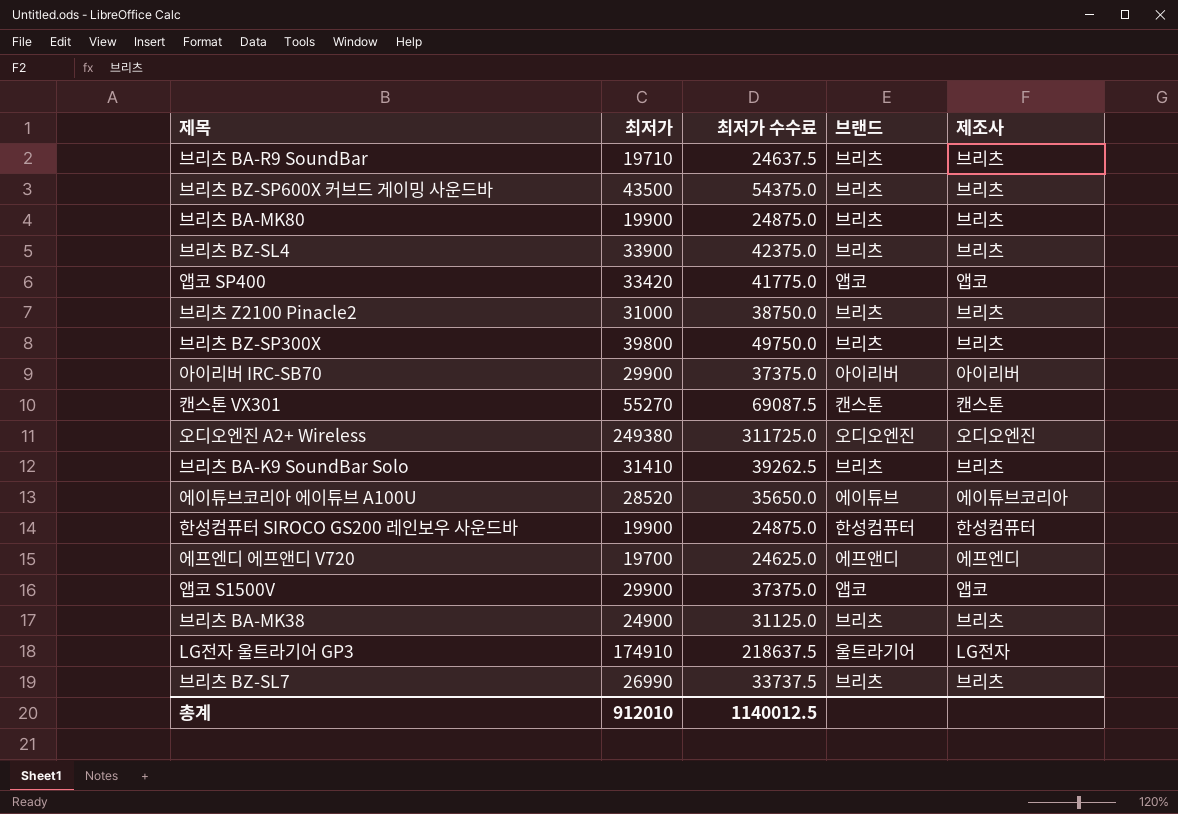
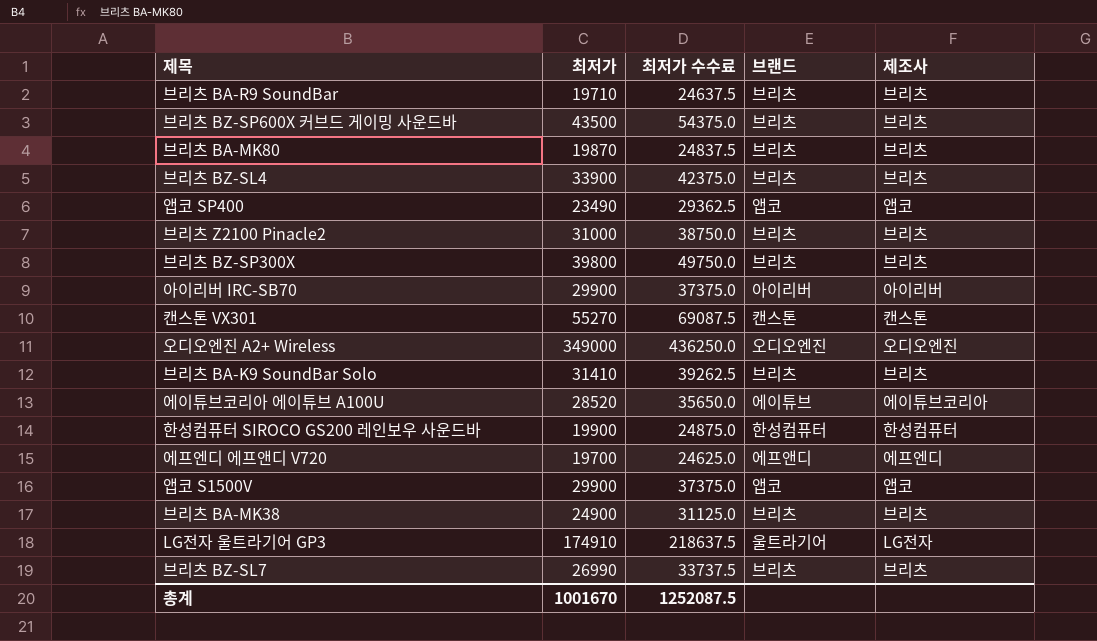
브리츠 BA-MK80 | 최저가: 19900 -> 19870
브리츠 BA-MK80 | 최저가 수수료: 24875.0 -> 24837.5
앱코 SP400 | 최저가: 33420 -> 23490
앱코 SP400 | 최저가 수수료: 41775.0 -> 29362.5
오디오엔진 A2+ Wireless | 최저가: 249380 -> 349000
오디오엔진 A2+ Wireless | 최저가 수수료: 311725.0 -> 436250.0
총계 | 최저가: 912010 -> 1001670
총계 | 최저가 수수료: 1140012.5 -> 1252087.5

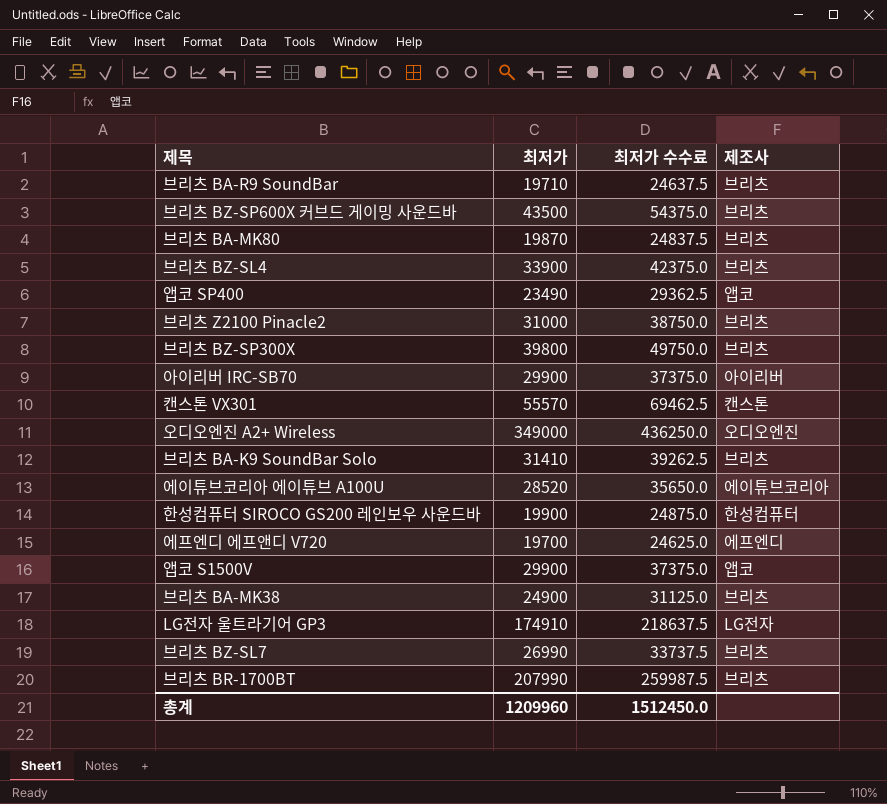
column 브랜드 | position: 4 -> none
캔스톤 VX301 | 최저가: 55270 -> 55570
캔스톤 VX301 | 최저가 수수료: 69087.5 -> 69462.5
row 브리츠 BR-1700BT: none -> 207990 | 259987.5 | 브리츠
총계 | 최저가: 1001670 -> 1209960
총계 | 최저가 수수료: 1252087.5 -> 1512450.0

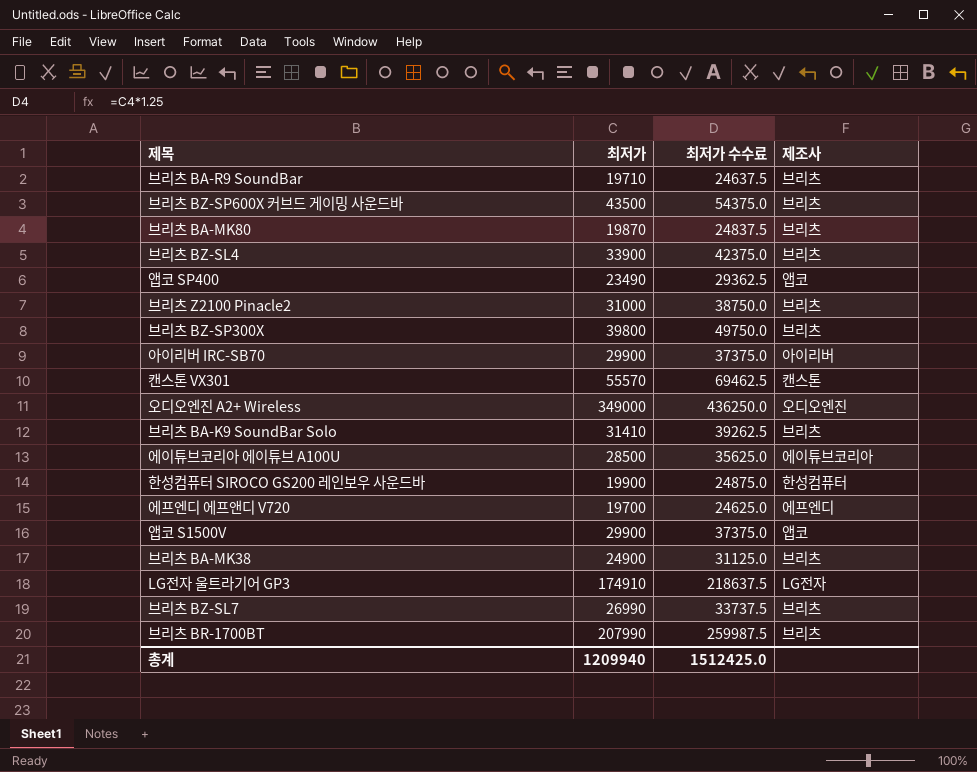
에이튜브코리아 에이튜브 A100U | 최저가: 28520 -> 28500
에이튜브코리아 에이튜브 A100U | 최저가 수수료: 35650.0 -> 35625.0
총계 | 최저가: 1209960 -> 1209940
총계 | 최저가 수수료: 1512450.0 -> 1512425.0

